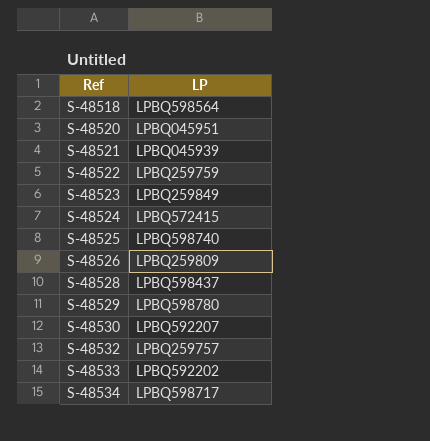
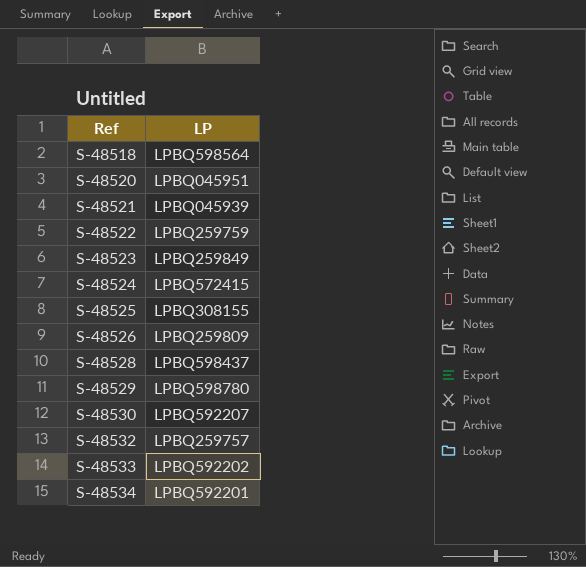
S-48525 | LP: LPBQ598740 -> LPBQ308155
S-48534 | LP: LPBQ598717 -> LPBQ592201

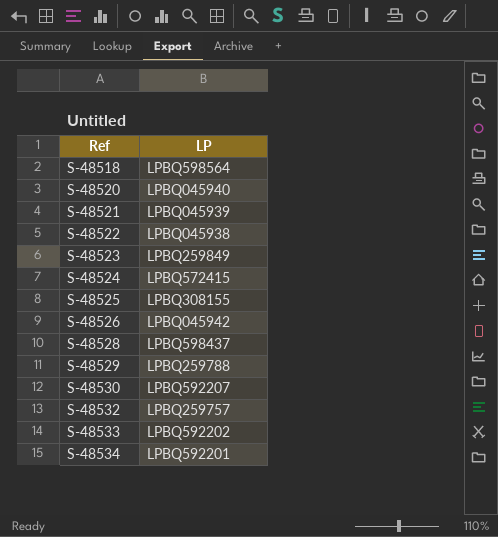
S-48520 | LP: LPBQ045951 -> LPBQ045940
S-48522 | LP: LPBQ259759 -> LPBQ045938
S-48526 | LP: LPBQ259809 -> LPBQ045942
S-48529 | LP: LPBQ598780 -> LPBQ259788

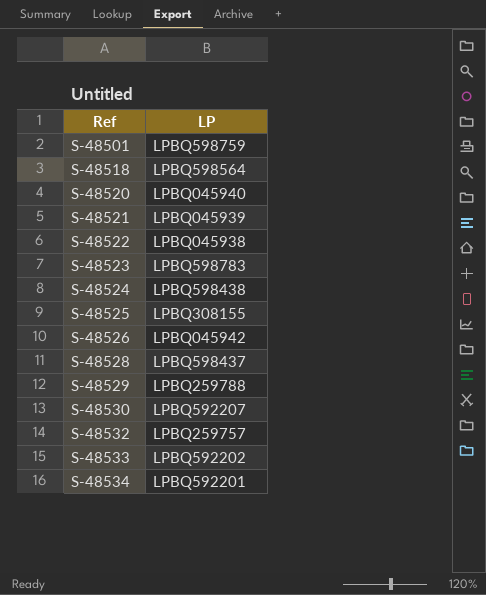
row S-48501: none -> LPBQ598759
S-48523 | LP: LPBQ259849 -> LPBQ598783
S-48524 | LP: LPBQ572415 -> LPBQ598438

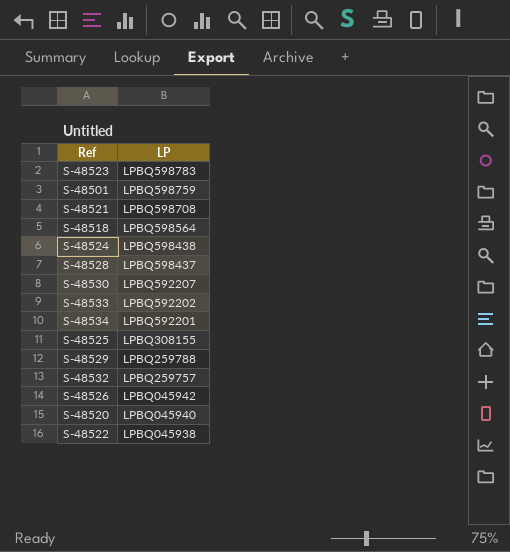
row order: Ref ascending -> LP descending
S-48521 | LP: LPBQ045939 -> LPBQ598708

